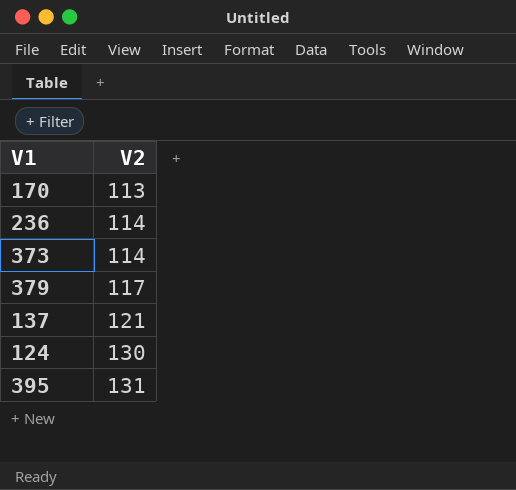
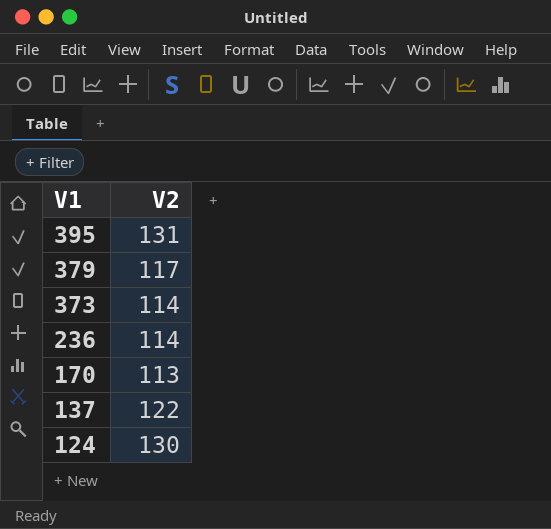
row order: V2 ascending -> V1 descending
137 | V2: 121 -> 122

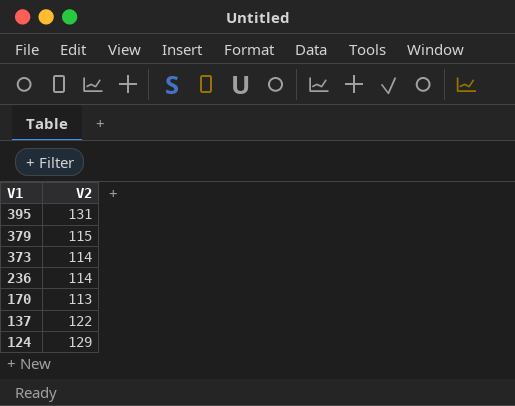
379 | V2: 117 -> 115
124 | V2: 130 -> 129

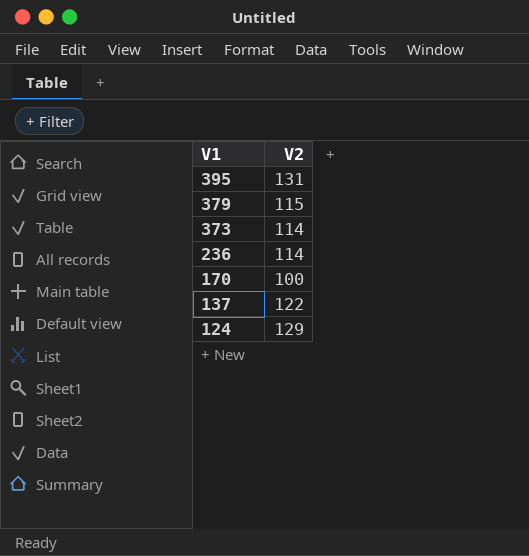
170 | V2: 113 -> 100

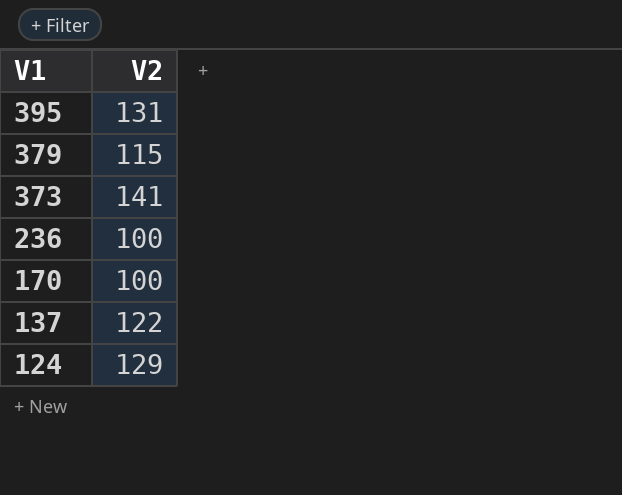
373 | V2: 114 -> 141
236 | V2: 114 -> 100

